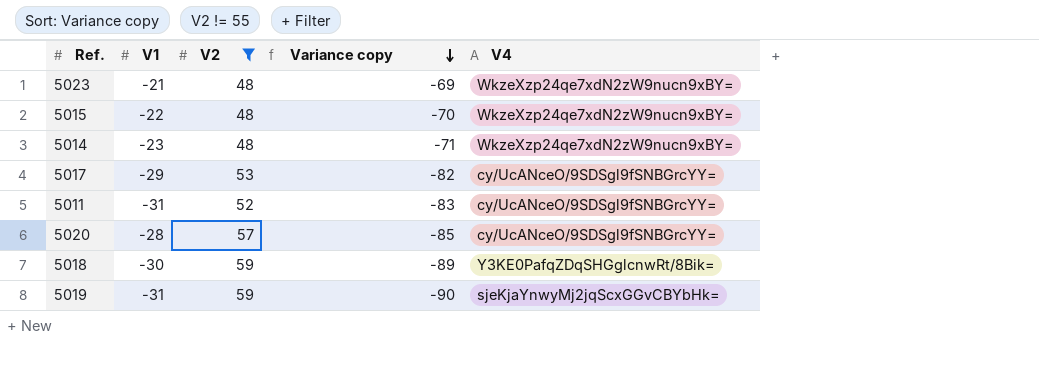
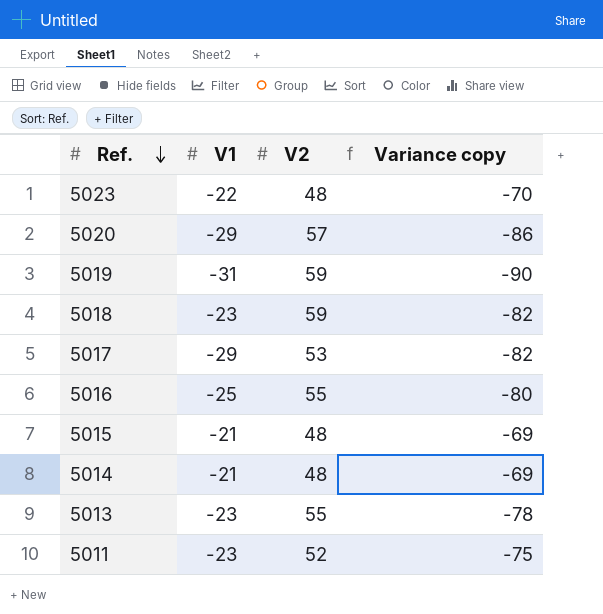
filter: V2 != 55 -> none
row order: Variance copy descending -> Ref. descending
column V4 | position: 5 -> none
5023 | V1: -21 -> -22
5023 | Variance copy: -69 -> -70
5020 | V1: -28 -> -29
5020 | Variance copy: -85 -> -86
5018 | V1: -30 -> -23
5018 | Variance copy: -89 -> -82
5015 | V1: -22 -> -21
5015 | Variance copy: -70 -> -69
5014 | V1: -23 -> -21
5014 | Variance copy: -71 -> -69
5011 | V1: -31 -> -23
5011 | Variance copy: -83 -> -75

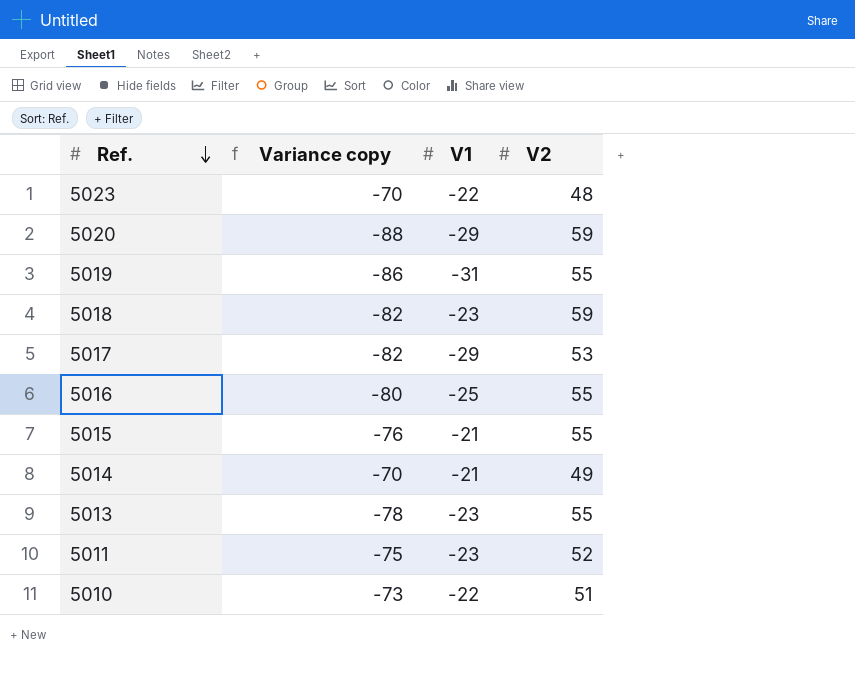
column Variance copy | position: 4 -> 2
5020 | Variance copy: -86 -> -88
5020 | V2: 57 -> 59
5019 | Variance copy: -90 -> -86
5019 | V2: 59 -> 55
5015 | Variance copy: -69 -> -76
5015 | V2: 48 -> 55
5014 | Variance copy: -69 -> -70
5014 | V2: 48 -> 49
row 5010: none -> -73 | -22 | 51

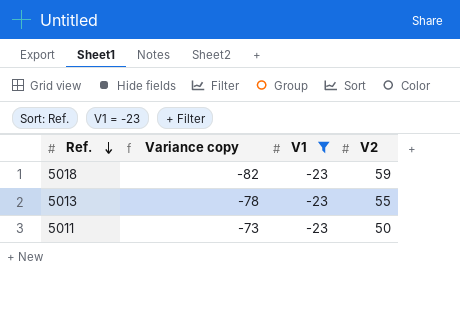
filter: none -> V1 = -23
5011 | Variance copy: -75 -> -73
5011 | V2: 52 -> 50

